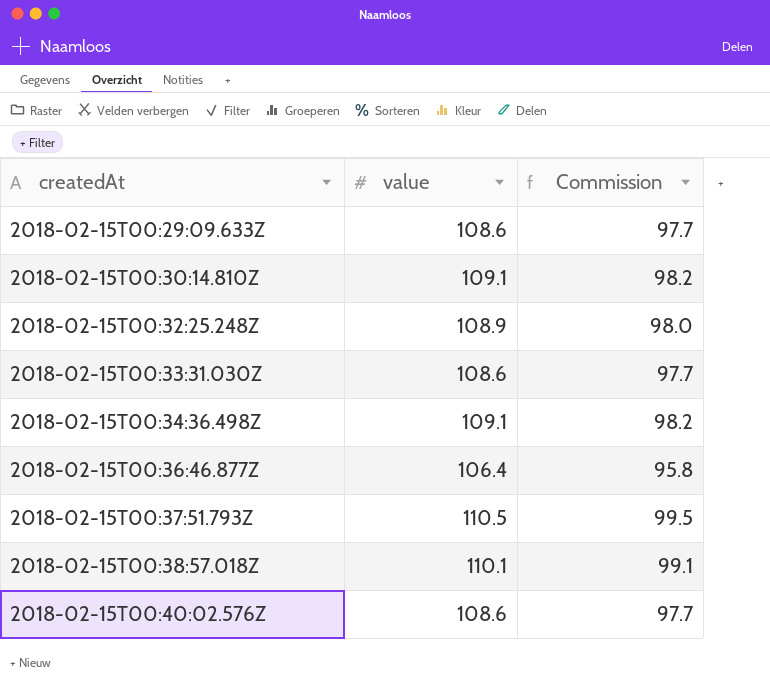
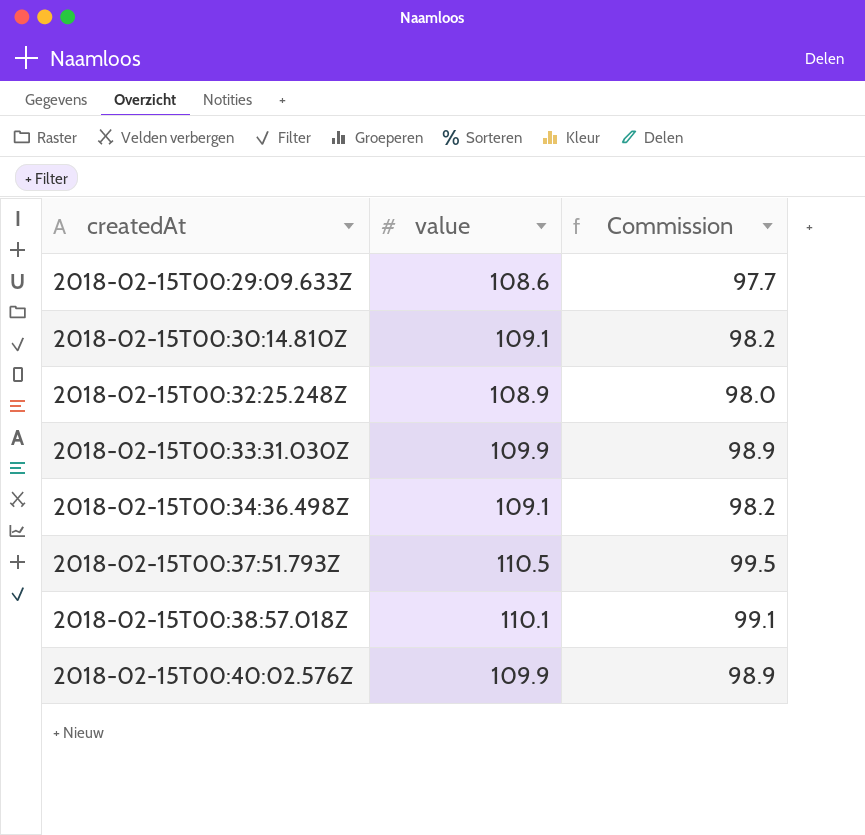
row 2018-02-15T00:36:46.877Z: 106.4 | 95.8 -> none
2018-02-15T00:33:31.030Z | value: 108.6 -> 109.9
2018-02-15T00:33:31.030Z | Commission: 97.7 -> 98.9
2018-02-15T00:40:02.576Z | value: 108.6 -> 109.9
2018-02-15T00:40:02.576Z | Commission: 97.7 -> 98.9

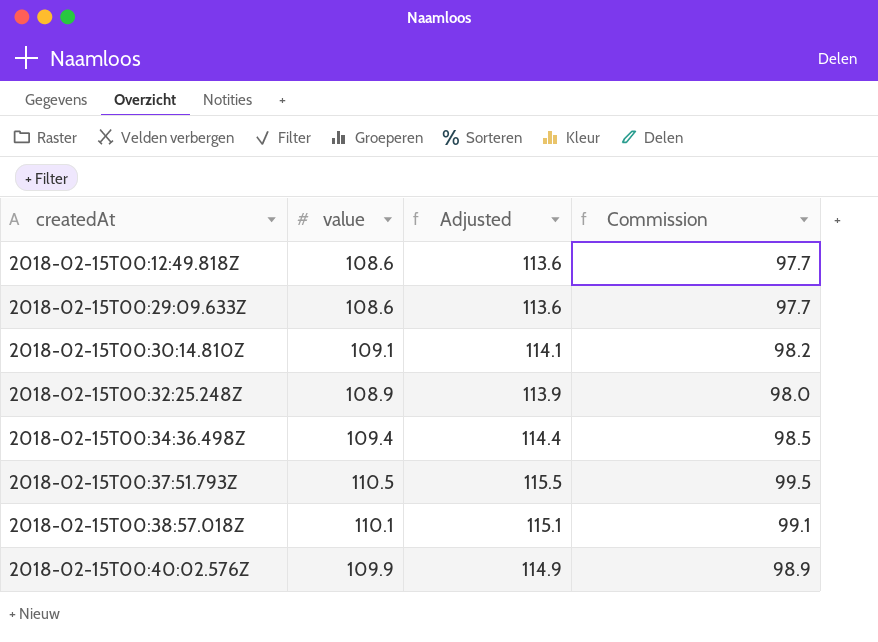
column Adjusted | formula: none -> [value] + 5
row 2018-02-15T00:33:31.030Z: 109.9 | 98.9 -> none
row 2018-02-15T00:12:49.818Z: none -> 108.6 | 113.6 | 97.7
2018-02-15T00:34:36.498Z | value: 109.1 -> 109.4
2018-02-15T00:34:36.498Z | Commission: 98.2 -> 98.5

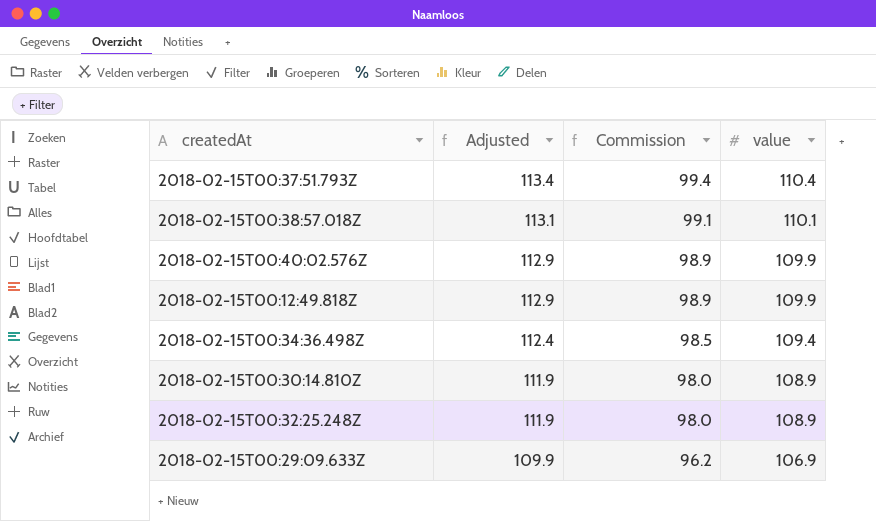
row order: createdAt ascending -> Adjusted descending
column Adjusted | formula: [value] + 5 -> [value] + 3
column value | position: 2 -> 4
2018-02-15T00:37:51.793Z | Commission: 99.5 -> 99.4
2018-02-15T00:37:51.793Z | value: 110.5 -> 110.4
2018-02-15T00:12:49.818Z | Commission: 97.7 -> 98.9
2018-02-15T00:12:49.818Z | value: 108.6 -> 109.9
2018-02-15T00:30:14.810Z | Commission: 98.2 -> 98.0
2018-02-15T00:30:14.810Z | value: 109.1 -> 108.9
2018-02-15T00:29:09.633Z | Commission: 97.7 -> 96.2
2018-02-15T00:29:09.633Z | value: 108.6 -> 106.9

